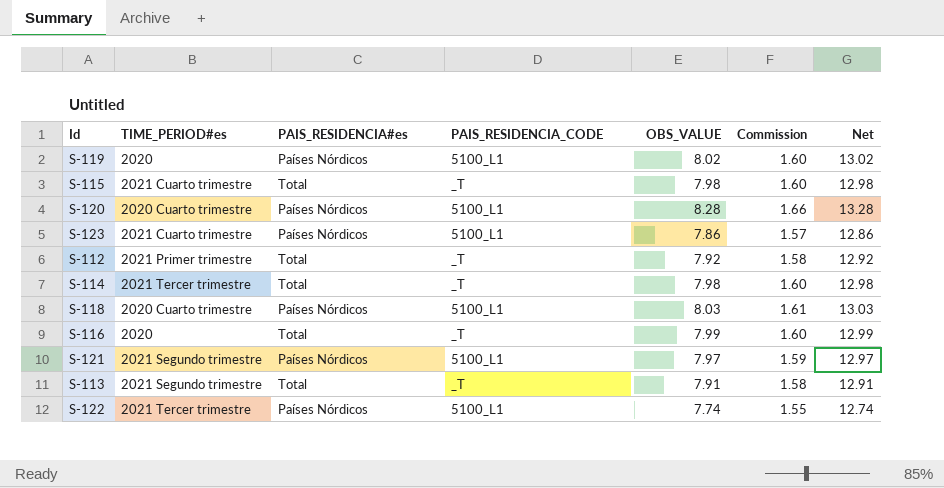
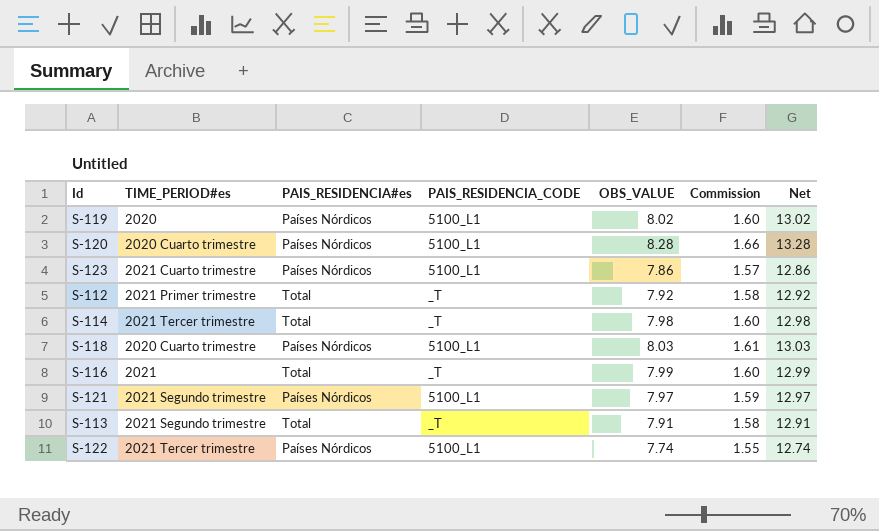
row S-115: 2021 Cuarto trimestre | Total | _T | 7.98 | 1.60 | 12.98 -> none
S-116 | TIME_PERIOD#es: 2020 -> 2021

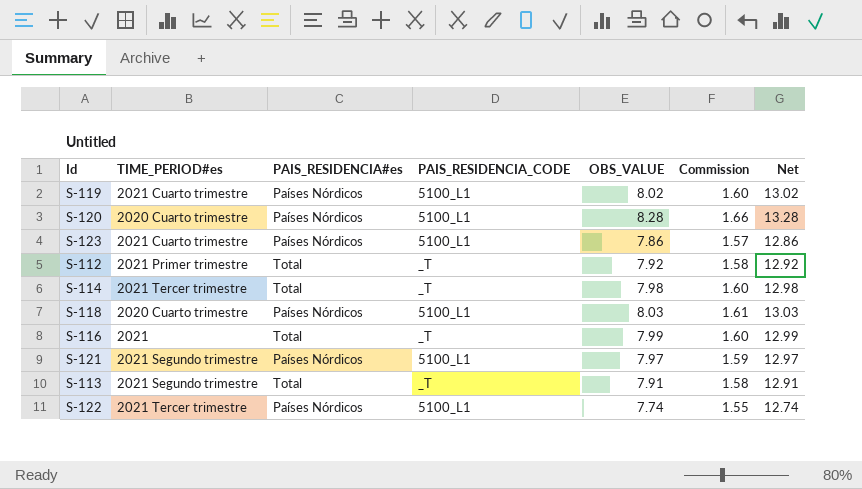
S-119 | TIME_PERIOD#es: 2020 -> 2021 Cuarto trimestre

